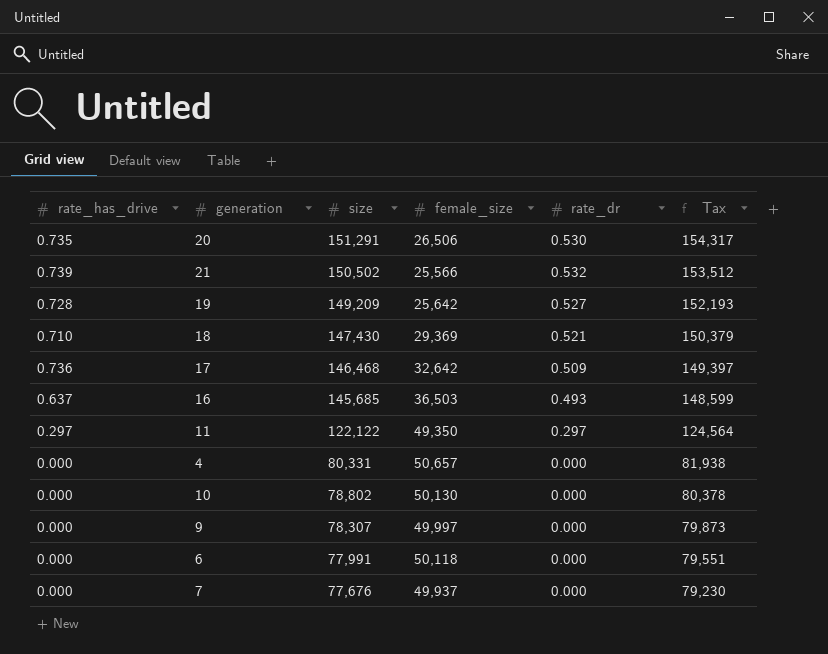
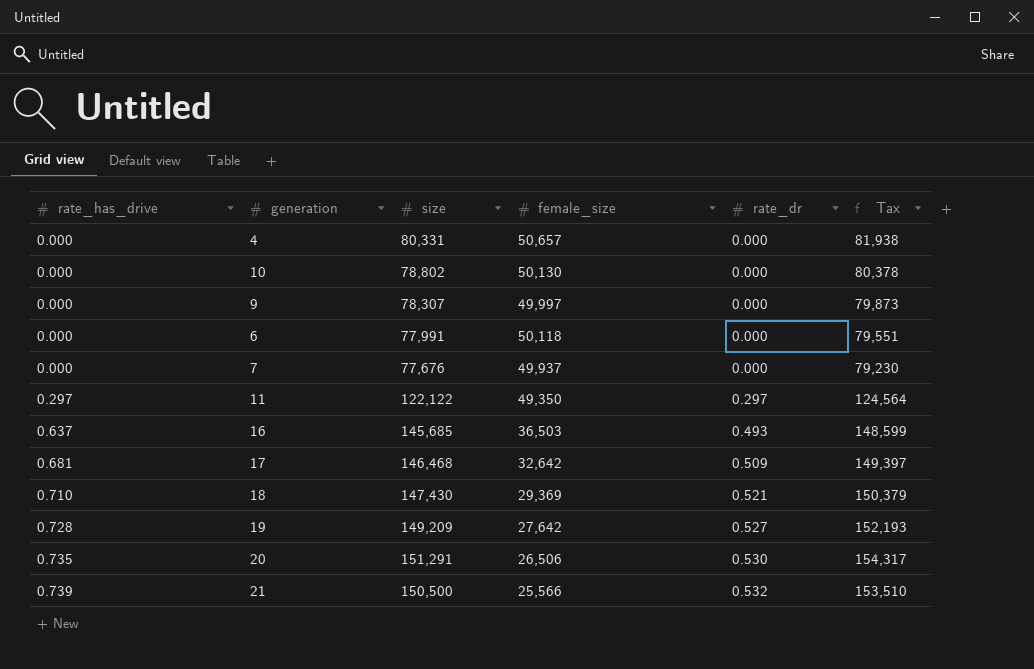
row order: size descending -> rate_has_drive ascending
17 | rate_has_drive: 0.736 -> 0.681
19 | female_size: 25,642 -> 27,642
21 | size: 150,502 -> 150,500
21 | Tax: 153,512 -> 153,510

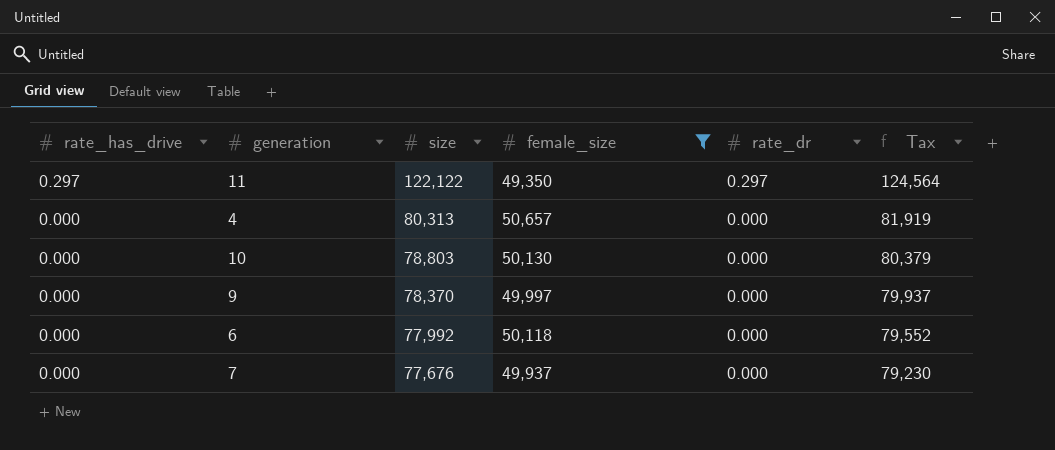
filter: none -> female_size >= 49,350
row order: rate_has_drive ascending -> rate_has_drive descending
4 | size: 80,331 -> 80,313
4 | Tax: 81,938 -> 81,919
10 | size: 78,802 -> 78,803
10 | Tax: 80,378 -> 80,379
9 | size: 78,307 -> 78,370
9 | Tax: 79,873 -> 79,937
6 | size: 77,991 -> 77,992
6 | Tax: 79,551 -> 79,552

